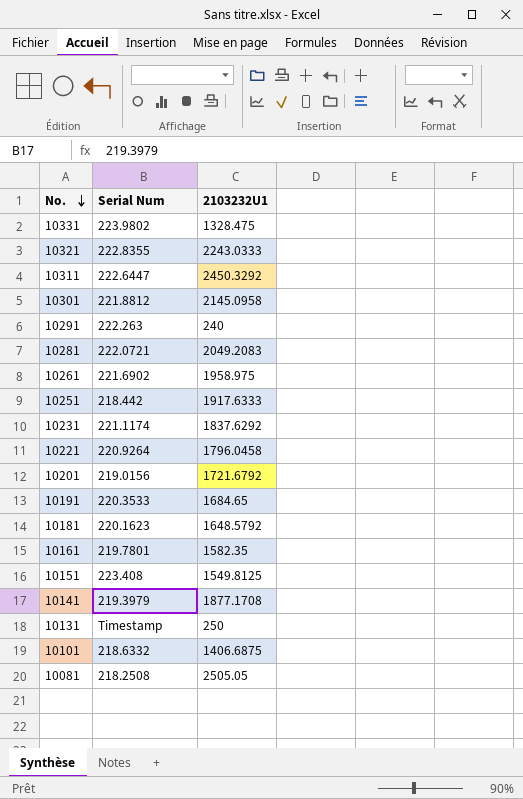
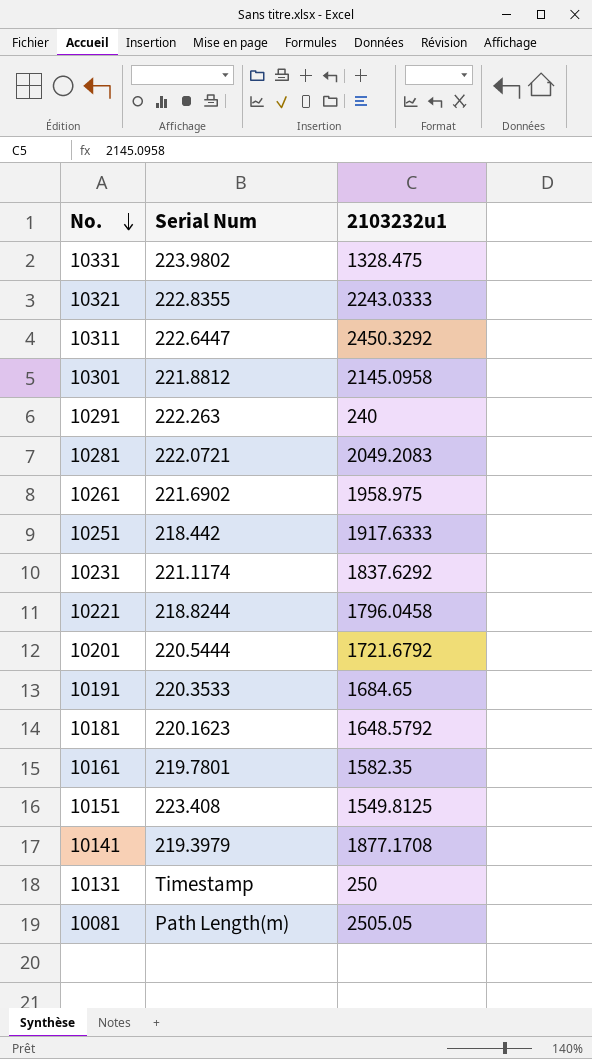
column name: 2103232U1 -> 2103232u1
row 10101: 218.6332 | 1406.6875 -> none
10221 | Serial Num: 220.9264 -> 218.8244
10201 | Serial Num: 219.0156 -> 220.5444
10081 | Serial Num: 218.2508 -> Path Length(m)

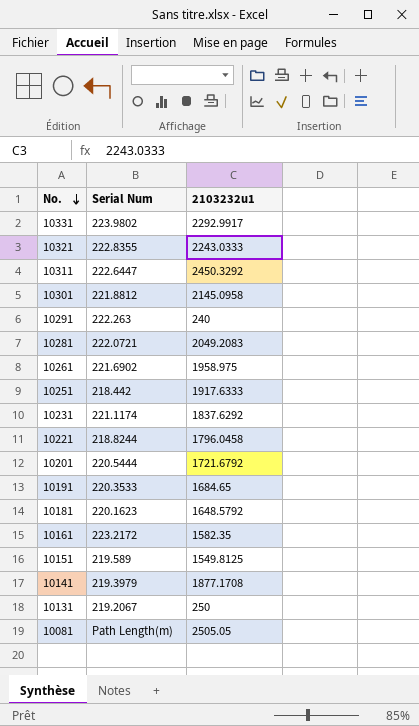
10331 | 2103232u1: 1328.475 -> 2292.9917
10161 | Serial Num: 219.7801 -> 223.2172
10151 | Serial Num: 223.408 -> 219.589
10131 | Serial Num: Timestamp -> 219.2067

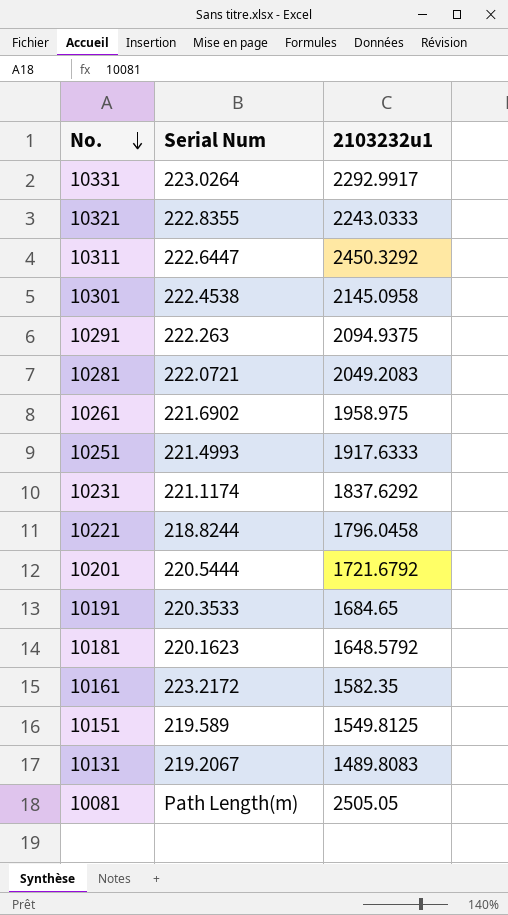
row 10141: 219.3979 | 1877.1708 -> none
10331 | Serial Num: 223.9802 -> 223.0264
10301 | Serial Num: 221.8812 -> 222.4538
10291 | 2103232u1: 240 -> 2094.9375
10251 | Serial Num: 218.442 -> 221.4993
10131 | 2103232u1: 250 -> 1489.8083

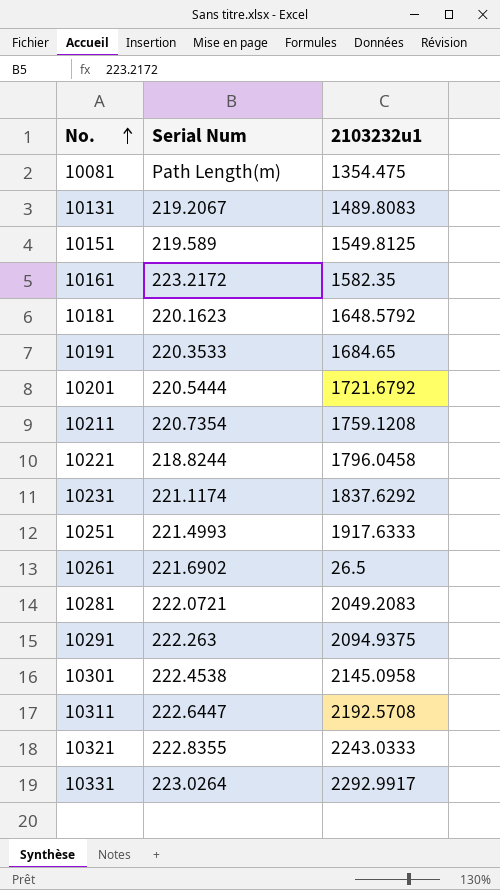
row order: No. descending -> No. ascending
10081 | 2103232u1: 2505.05 -> 1354.475
row 10211: none -> 220.7354 | 1759.1208
10261 | 2103232u1: 1958.975 -> 26.5
10311 | 2103232u1: 2450.3292 -> 2192.5708

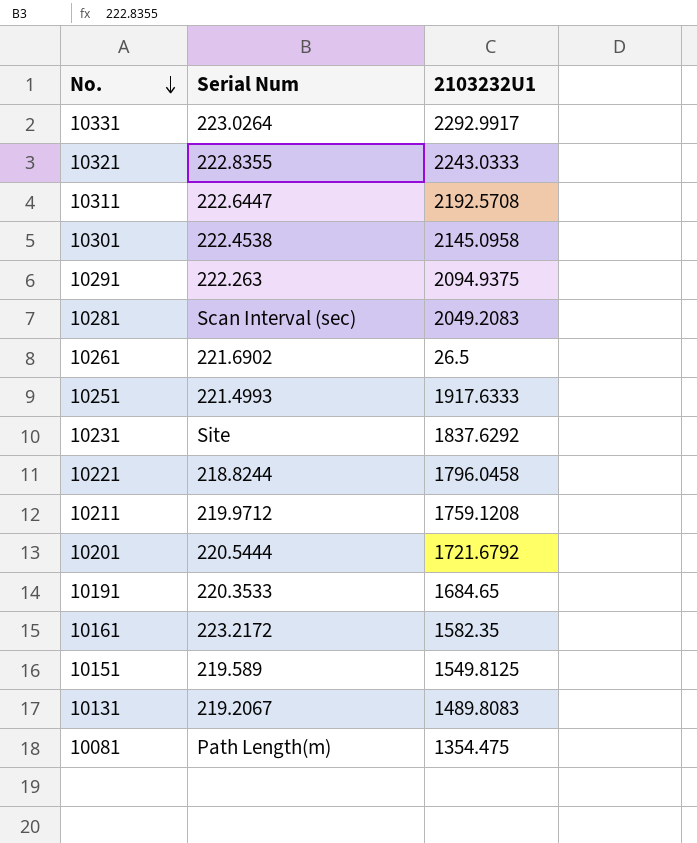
row order: No. ascending -> No. descending
column name: 2103232u1 -> 2103232U1
row 10181: 220.1623 | 1648.5792 -> none
10281 | Serial Num: 222.0721 -> Scan Interval (sec)
10231 | Serial Num: 221.1174 -> Site
10211 | Serial Num: 220.7354 -> 219.9712

